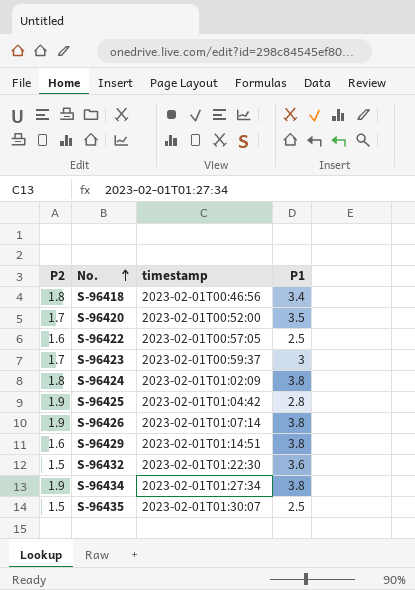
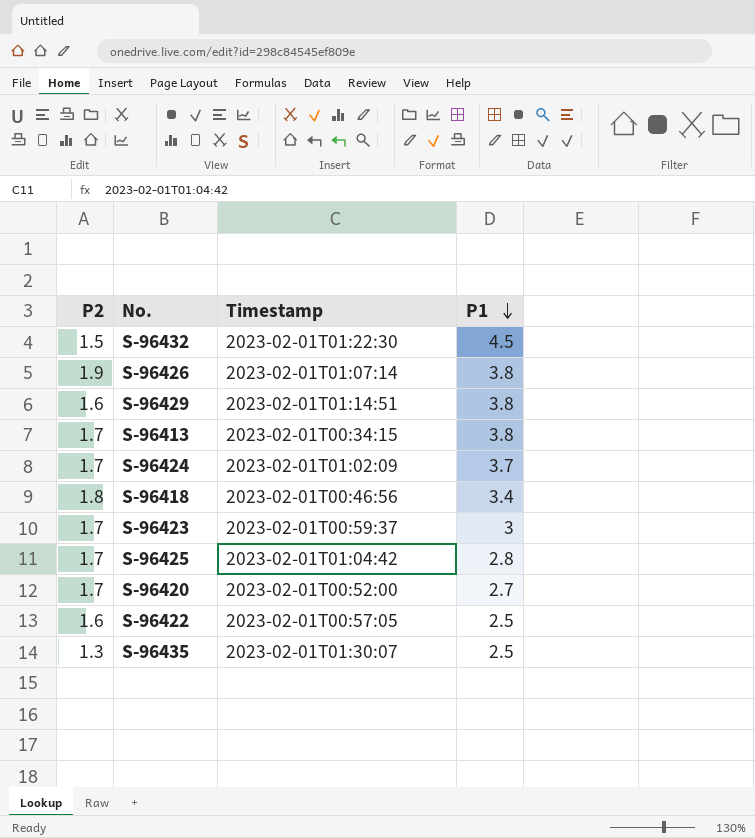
row order: No. ascending -> P1 descending
column name: timestamp -> Timestamp
row S-96434: 1.9 | 2023-02-01T01:27:34 | 3.8 -> none
S-96432 | P1: 3.6 -> 4.5
row S-96413: none -> 1.7 | 2023-02-01T00:34:15 | 3.8
S-96424 | P2: 1.8 -> 1.7
S-96424 | P1: 3.8 -> 3.7
S-96425 | P2: 1.9 -> 1.7
S-96420 | P1: 3.5 -> 2.7
S-96435 | P2: 1.5 -> 1.3

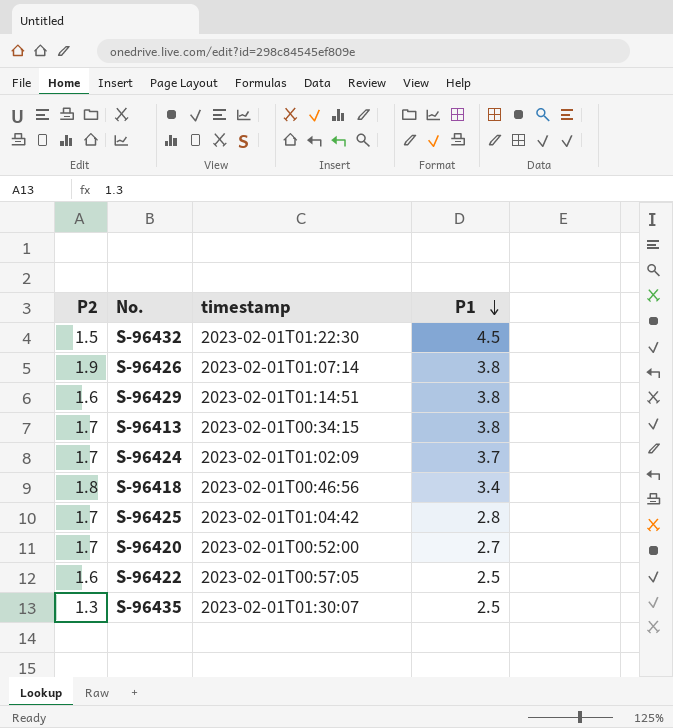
column name: Timestamp -> timestamp
row S-96423: 1.7 | 2023-02-01T00:59:37 | 3 -> none

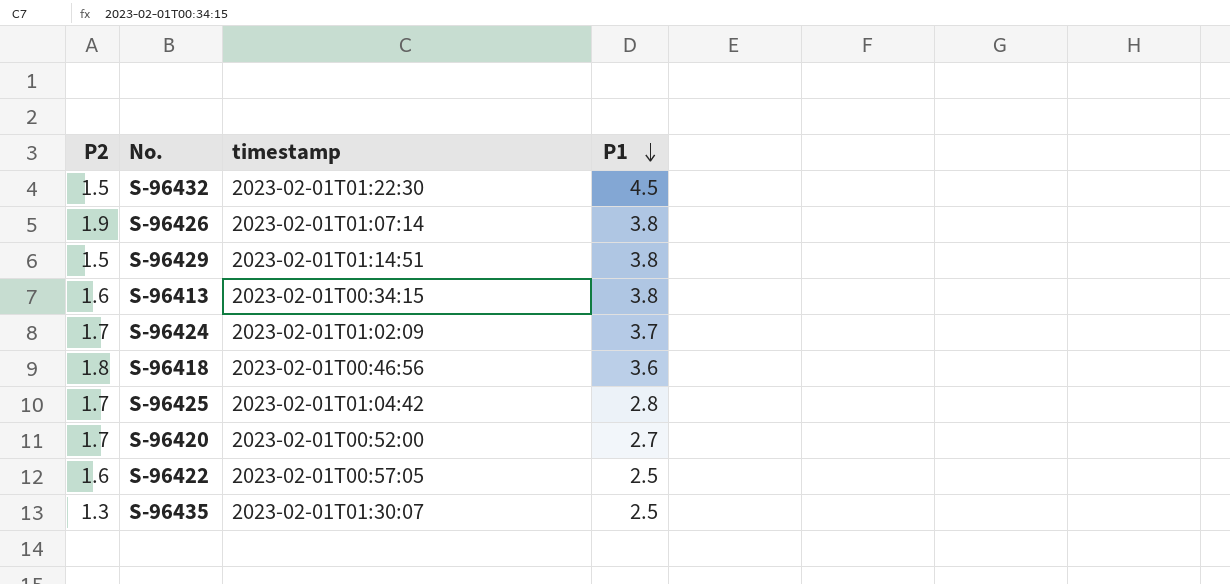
S-96429 | P2: 1.6 -> 1.5
S-96413 | P2: 1.7 -> 1.6
S-96418 | P1: 3.4 -> 3.6

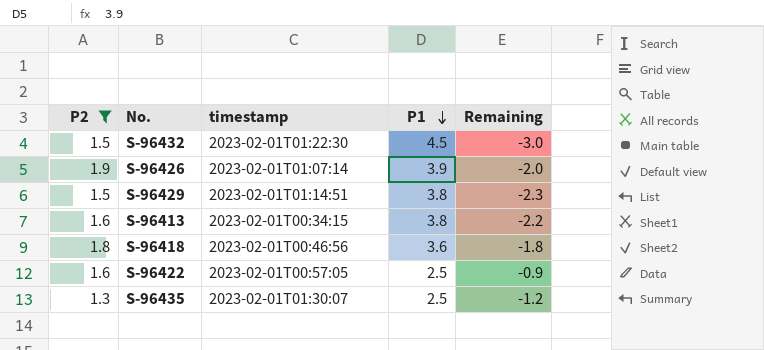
filter: none -> P2 != 1.7
column Remaining | formula: none -> [P2] - [P1]
S-96426 | P1: 3.8 -> 3.9

